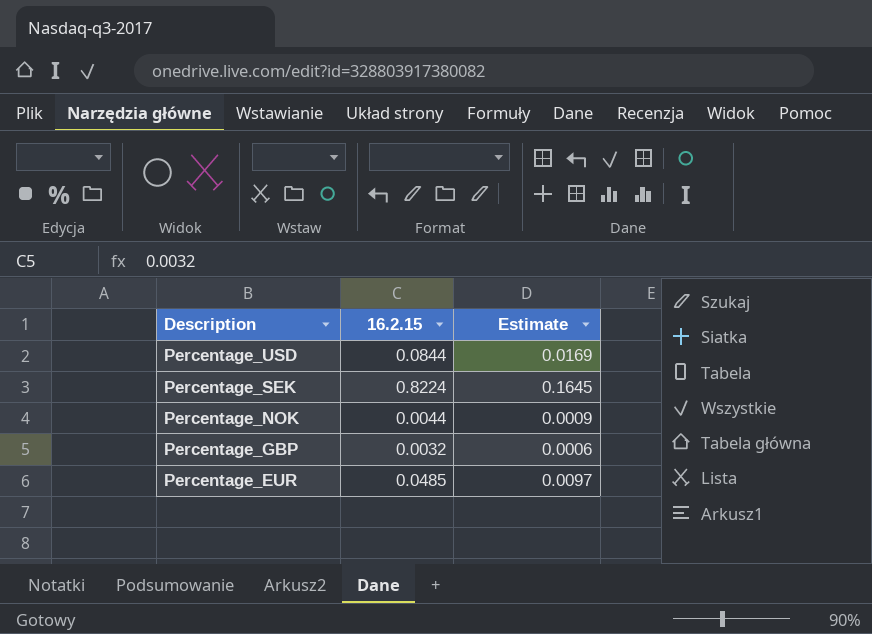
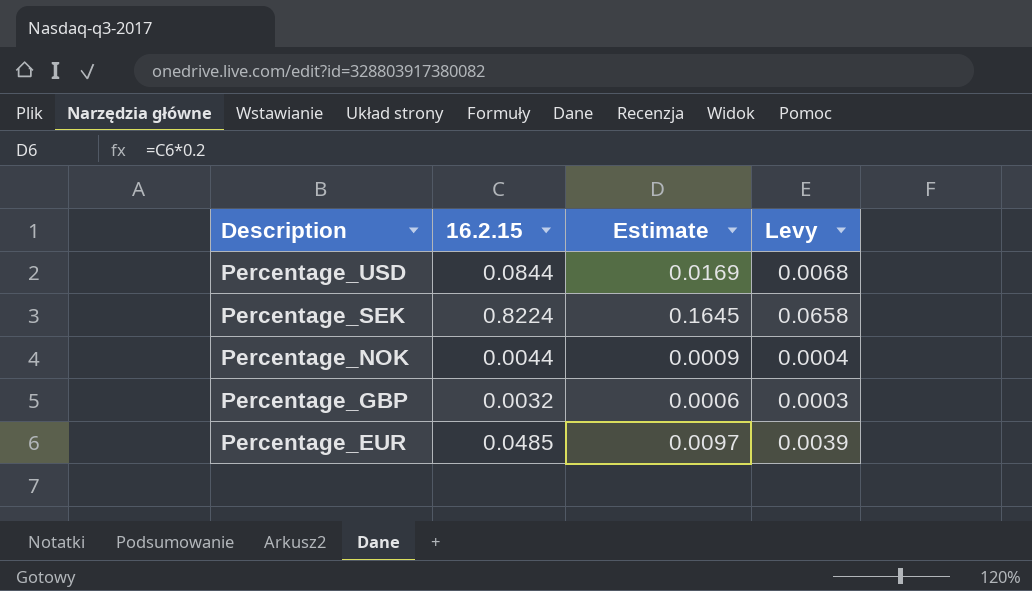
column Levy | formula: none -> [16.2.15] * 0.08

